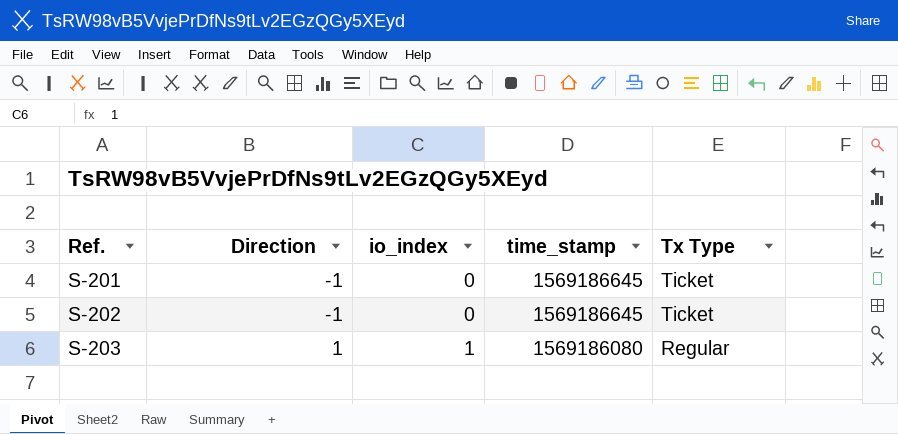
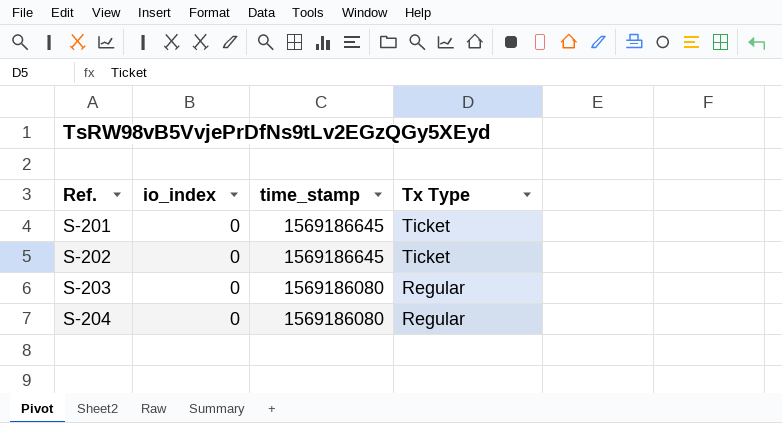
column Direction | position: 2 -> none
S-203 | io_index: 1 -> 0
row S-204: none -> 0 | 1569186080 | Regular

